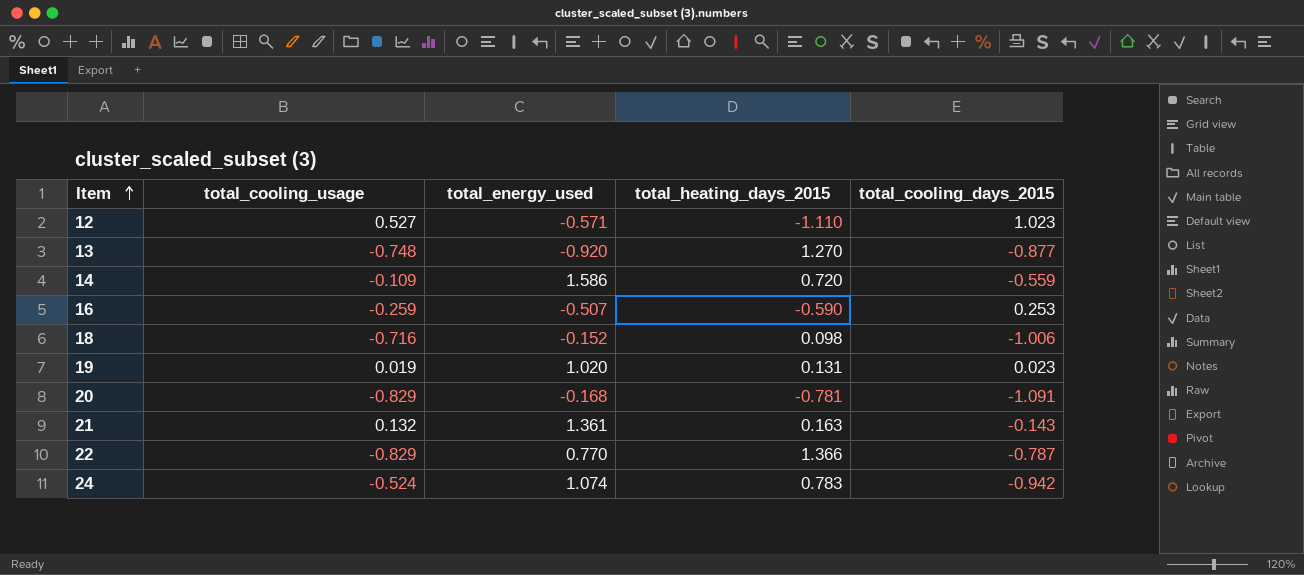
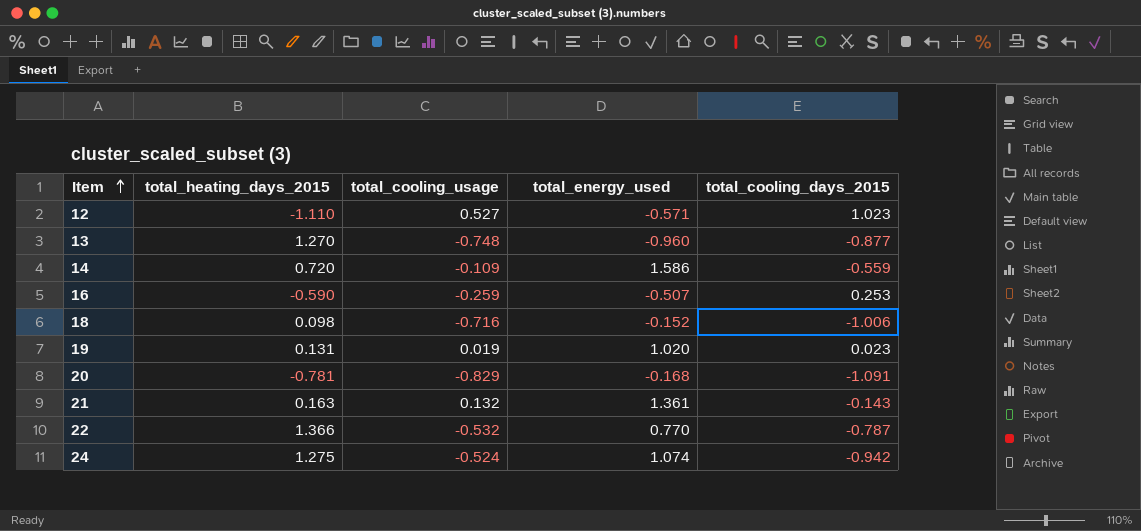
column total_heating_days_2015 | position: 4 -> 2
13 | total_energy_used: -0.920 -> -0.960
22 | total_cooling_usage: -0.829 -> -0.532
24 | total_heating_days_2015: 0.783 -> 1.275

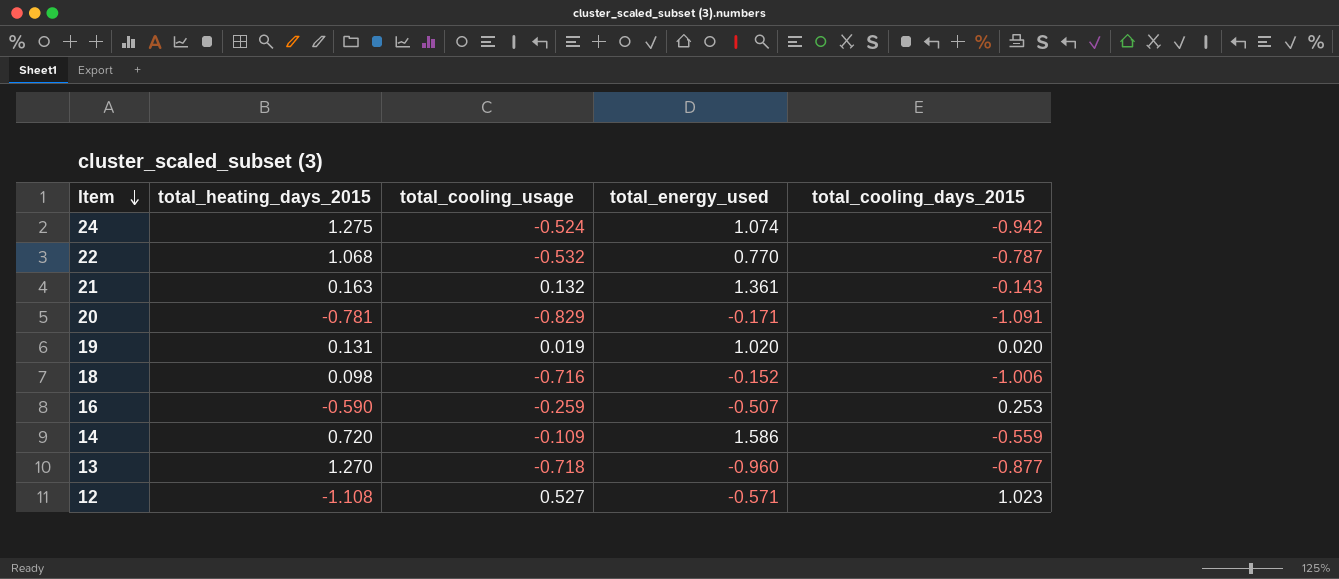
row order: Item ascending -> Item descending
22 | total_heating_days_2015: 1.366 -> 1.068
20 | total_energy_used: -0.168 -> -0.171
19 | total_cooling_days_2015: 0.023 -> 0.020
13 | total_cooling_usage: -0.748 -> -0.718
12 | total_heating_days_2015: -1.110 -> -1.108

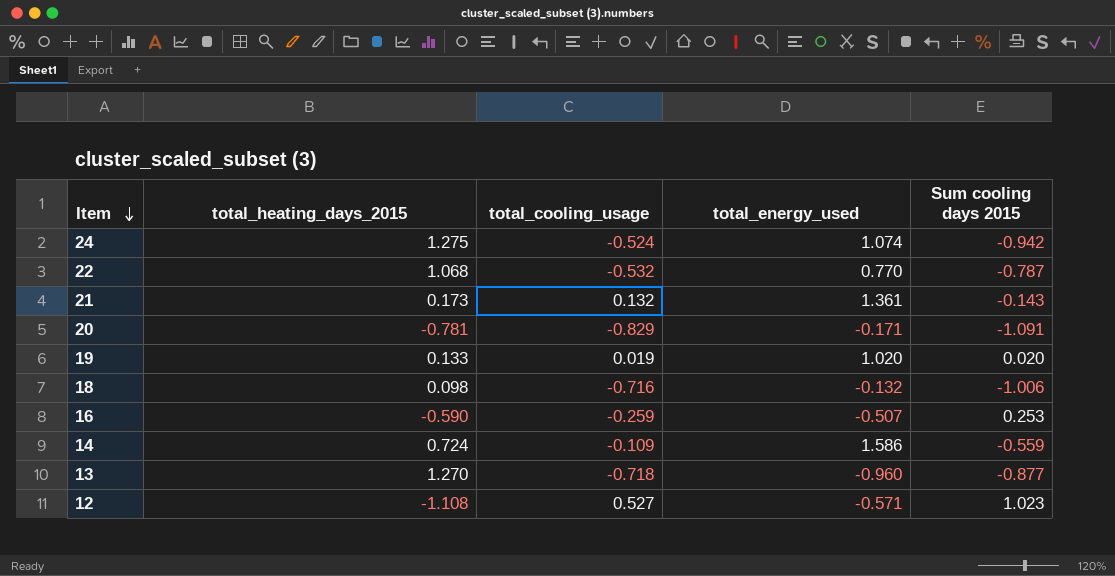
column name: total_cooling_days_2015 -> Sum cooling days 2015
21 | total_heating_days_2015: 0.163 -> 0.173
19 | total_heating_days_2015: 0.131 -> 0.133
18 | total_energy_used: -0.152 -> -0.132
14 | total_heating_days_2015: 0.720 -> 0.724

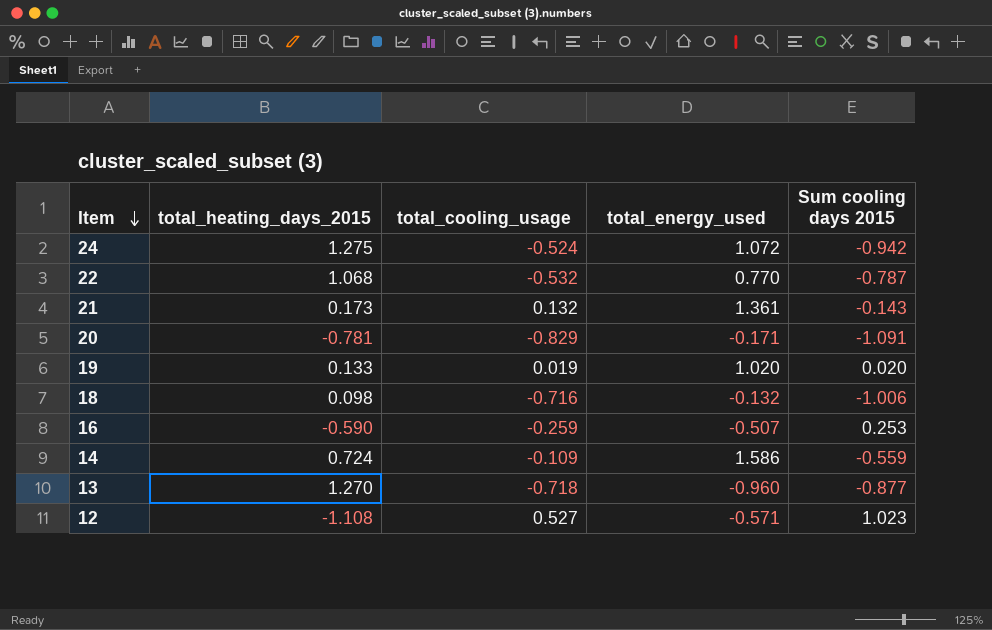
24 | total_energy_used: 1.074 -> 1.072

